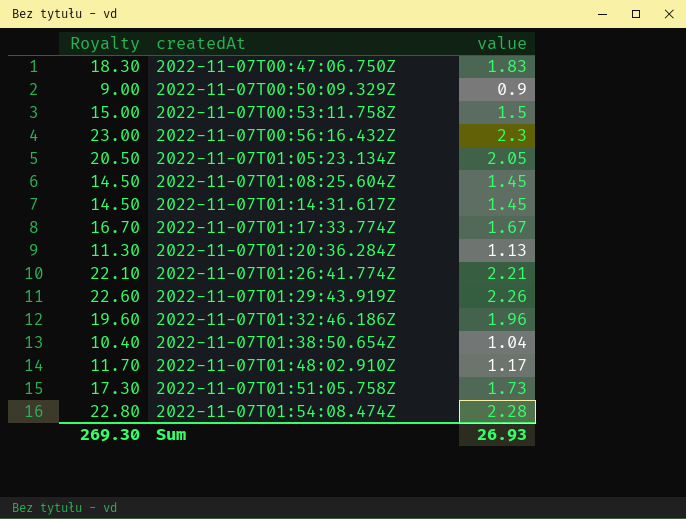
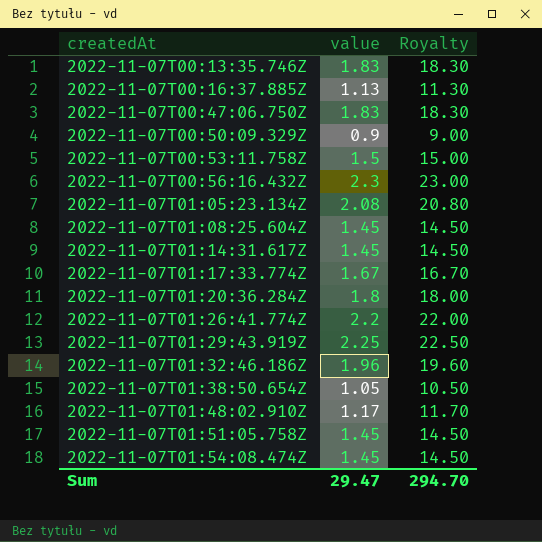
column Royalty | position: 1 -> 3
row 2022-11-07T00:13:35.746Z: none -> 1.83 | 18.30
row 2022-11-07T00:16:37.885Z: none -> 1.13 | 11.30
2022-11-07T01:05:23.134Z | value: 2.05 -> 2.08
2022-11-07T01:05:23.134Z | Royalty: 20.50 -> 20.80
2022-11-07T01:20:36.284Z | value: 1.13 -> 1.8
2022-11-07T01:20:36.284Z | Royalty: 11.30 -> 18.00
2022-11-07T01:26:41.774Z | value: 2.21 -> 2.2
2022-11-07T01:26:41.774Z | Royalty: 22.10 -> 22.00
2022-11-07T01:29:43.919Z | value: 2.26 -> 2.25
2022-11-07T01:29:43.919Z | Royalty: 22.60 -> 22.50
2022-11-07T01:38:50.654Z | value: 1.04 -> 1.05
2022-11-07T01:38:50.654Z | Royalty: 10.40 -> 10.50
2022-11-07T01:51:05.758Z | value: 1.73 -> 1.45
2022-11-07T01:51:05.758Z | Royalty: 17.30 -> 14.50
2022-11-07T01:54:08.474Z | value: 2.28 -> 1.45
2022-11-07T01:54:08.474Z | Royalty: 22.80 -> 14.50
Sum | value: 26.93 -> 29.47
Sum | Royalty: 269.30 -> 294.70

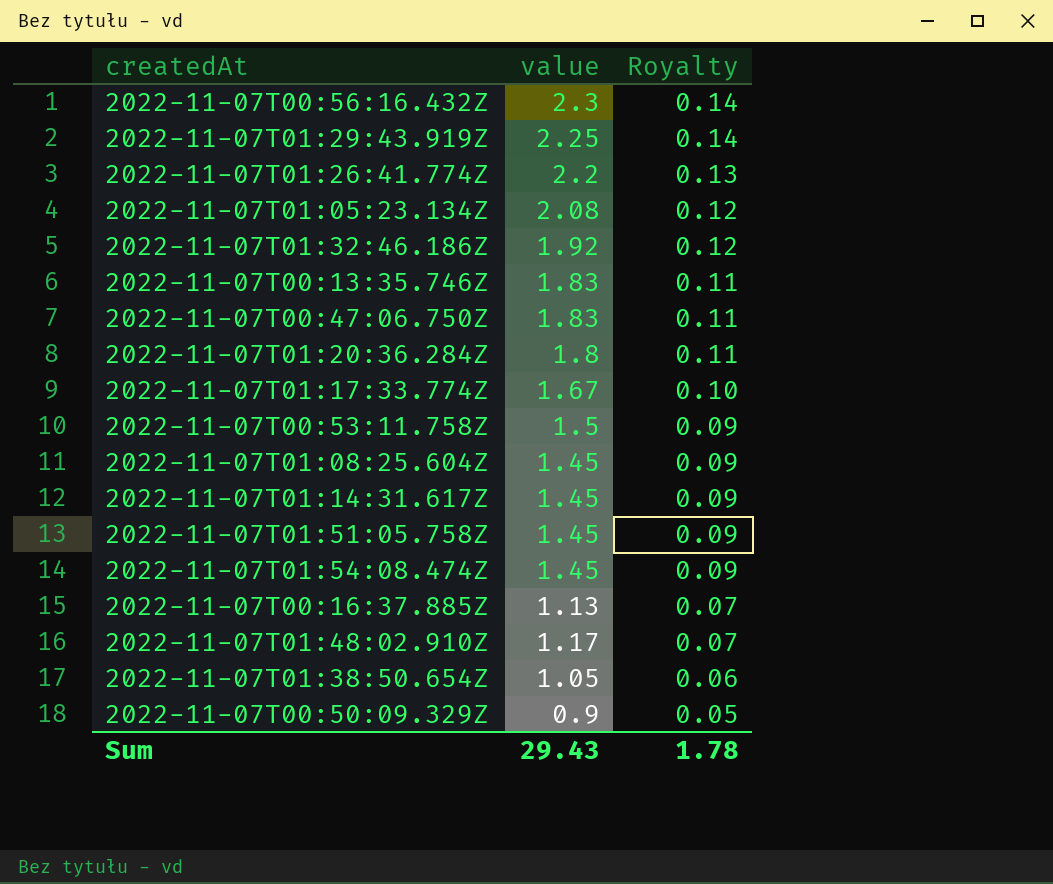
row order: createdAt ascending -> Royalty descending
column Royalty | formula: [value] * 10 -> [value] * 0.06
2022-11-07T01:32:46.186Z | value: 1.96 -> 1.92
Sum | value: 29.47 -> 29.43
Sum | Royalty: 294.70 -> 1.78

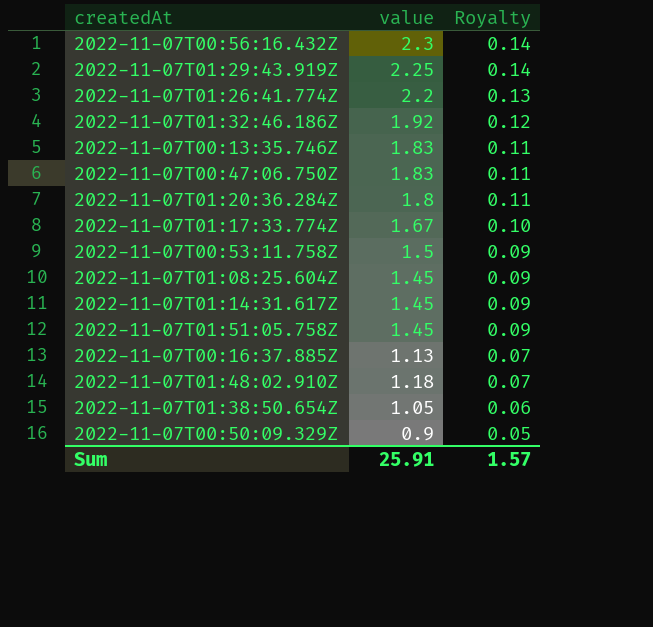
row 2022-11-07T01:05:23.134Z: 2.08 | 0.12 -> none
row 2022-11-07T01:54:08.474Z: 1.45 | 0.09 -> none
2022-11-07T01:48:02.910Z | value: 1.17 -> 1.18
Sum | value: 29.43 -> 25.91
Sum | Royalty: 1.78 -> 1.57

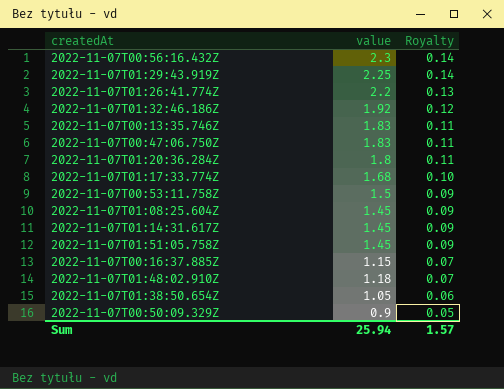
2022-11-07T01:17:33.774Z | value: 1.67 -> 1.68
2022-11-07T00:16:37.885Z | value: 1.13 -> 1.15
Sum | value: 25.91 -> 25.94

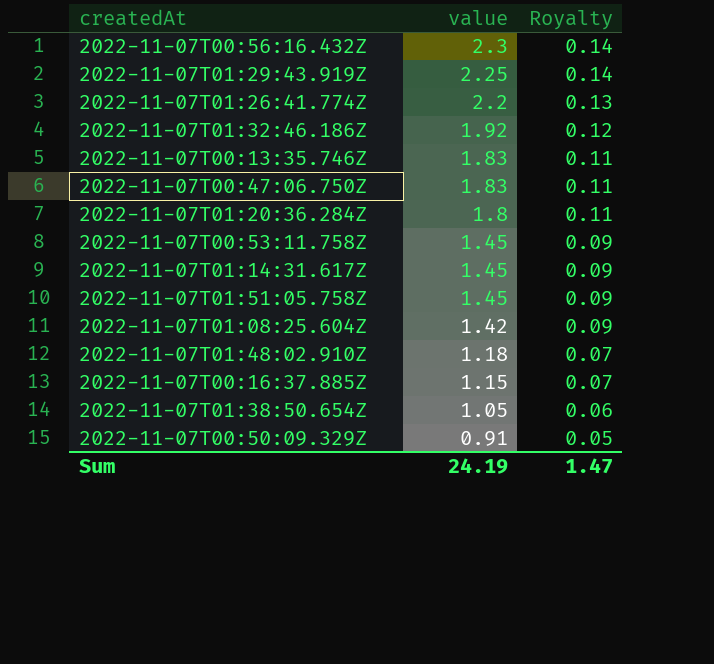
row order: Royalty descending -> value descending
row 2022-11-07T01:17:33.774Z: 1.68 | 0.10 -> none
2022-11-07T00:53:11.758Z | value: 1.5 -> 1.45
2022-11-07T01:08:25.604Z | value: 1.45 -> 1.42
2022-11-07T00:50:09.329Z | value: 0.9 -> 0.91
Sum | value: 25.94 -> 24.19
Sum | Royalty: 1.57 -> 1.47

